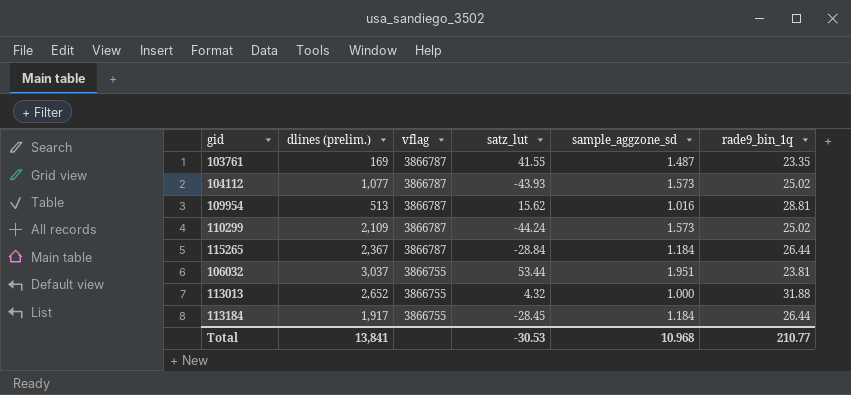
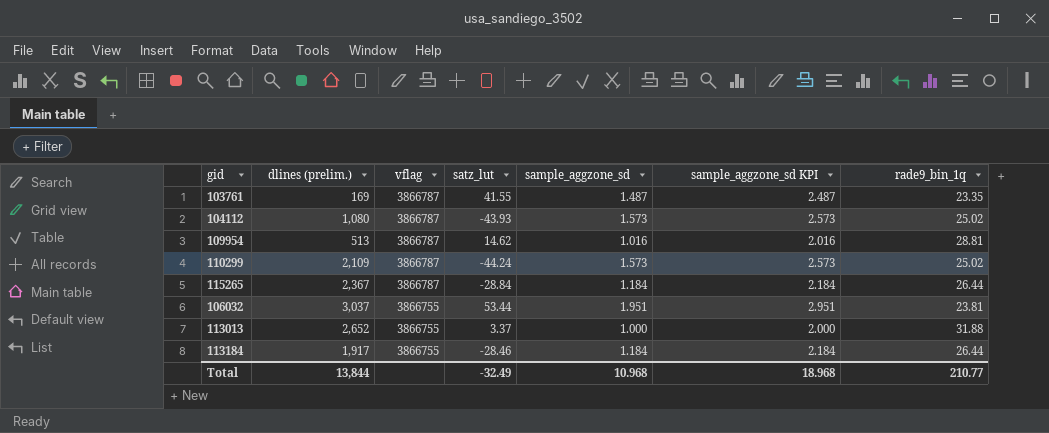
column sample_aggzone_sd KPI | formula: none -> [sample_aggzone_sd] + 1
104112 | dlines (prelim.): 1,077 -> 1,080
109954 | satz_lut: 15.62 -> 14.62
113013 | satz_lut: 4.32 -> 3.37
113184 | satz_lut: -28.45 -> -28.46
Total | dlines (prelim.): 13,841 -> 13,844
Total | satz_lut: -30.53 -> -32.49

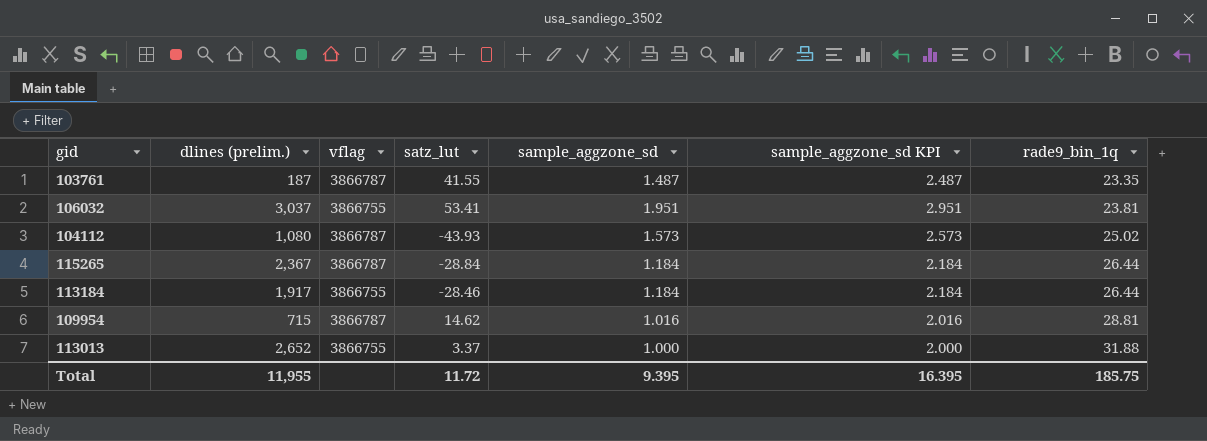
row order: vflag descending -> rade9_bin_1q ascending
row 110299: 2,109 | 3866787 | -44.24 | 1.573 | 2.573 | 25.02 -> none
103761 | dlines (prelim.): 169 -> 187
106032 | satz_lut: 53.44 -> 53.41
109954 | dlines (prelim.): 513 -> 715
Total | dlines (prelim.): 13,844 -> 11,955
Total | satz_lut: -32.49 -> 11.72
Total | sample_aggzone_sd: 10.968 -> 9.395
Total | sample_aggzone_sd KPI: 18.968 -> 16.395
Total | rade9_bin_1q: 210.77 -> 185.75

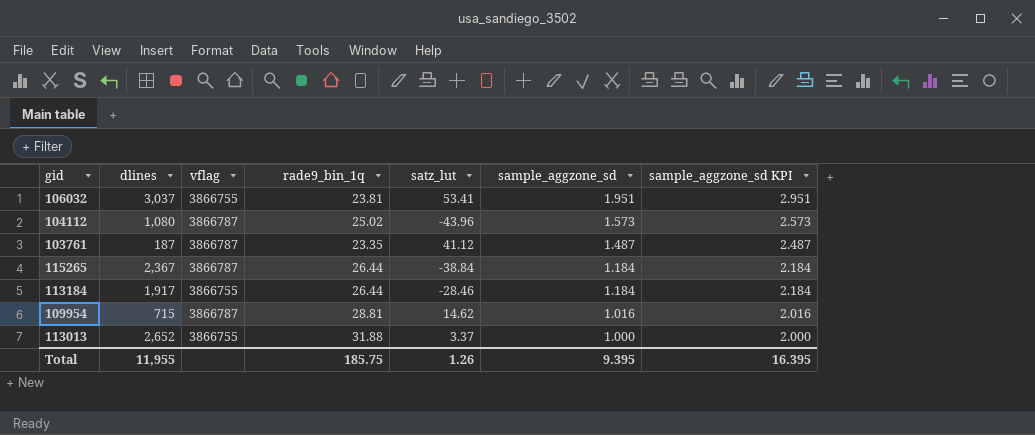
row order: rade9_bin_1q ascending -> sample_aggzone_sd descending
column name: dlines (prelim.) -> dlines
column rade9_bin_1q | position: 7 -> 4
104112 | satz_lut: -43.93 -> -43.96
103761 | satz_lut: 41.55 -> 41.12
115265 | satz_lut: -28.84 -> -38.84
Total | satz_lut: 11.72 -> 1.26

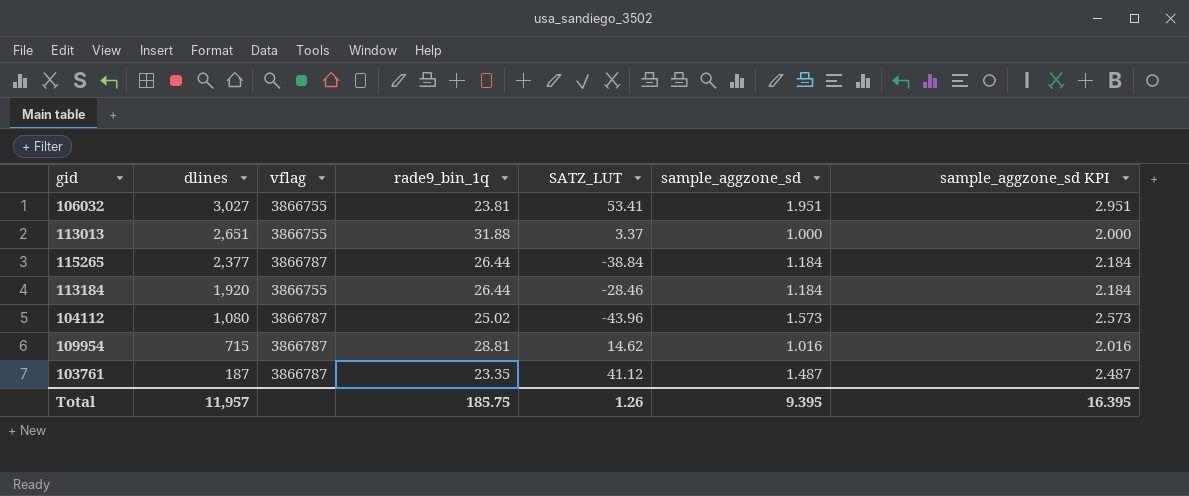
row order: sample_aggzone_sd descending -> dlines descending
column name: satz_lut -> SATZ_LUT
106032 | dlines: 3,037 -> 3,027
113013 | dlines: 2,652 -> 2,651
115265 | dlines: 2,367 -> 2,377
113184 | dlines: 1,917 -> 1,920
Total | dlines: 11,955 -> 11,957

